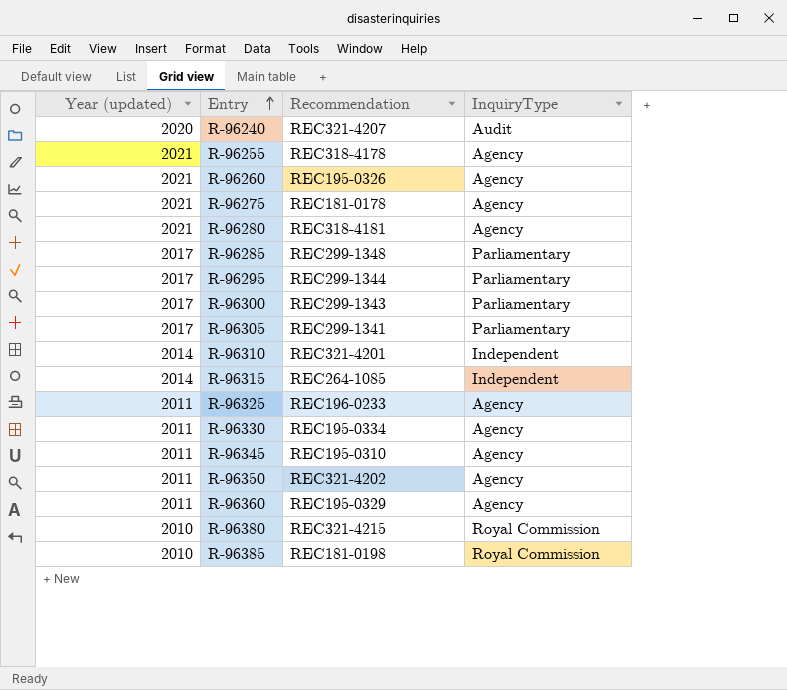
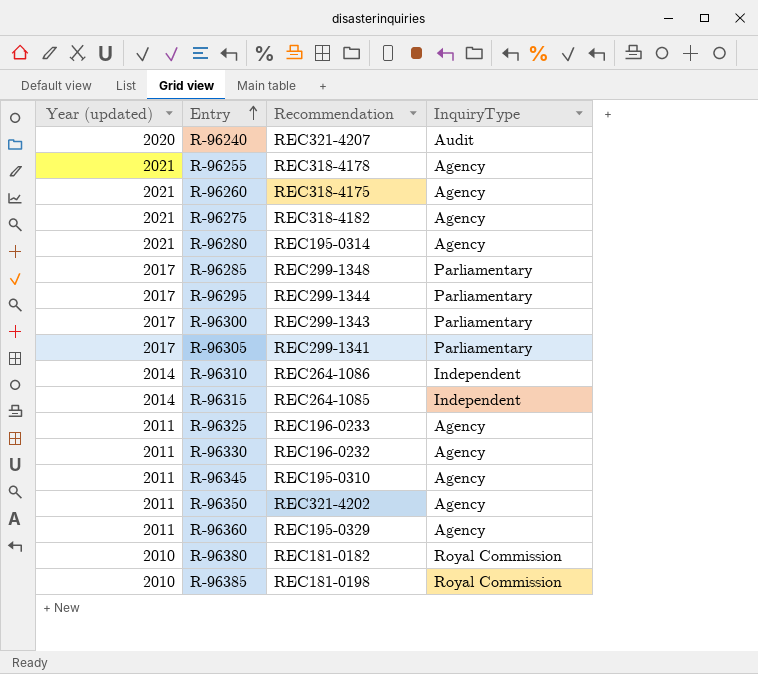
R-96260 | Recommendation: REC195-0326 -> REC318-4175
R-96275 | Recommendation: REC181-0178 -> REC318-4182
R-96280 | Recommendation: REC318-4181 -> REC195-0314
R-96310 | Recommendation: REC321-4201 -> REC264-1086
R-96330 | Recommendation: REC195-0334 -> REC196-0232
R-96380 | Recommendation: REC321-4215 -> REC181-0182

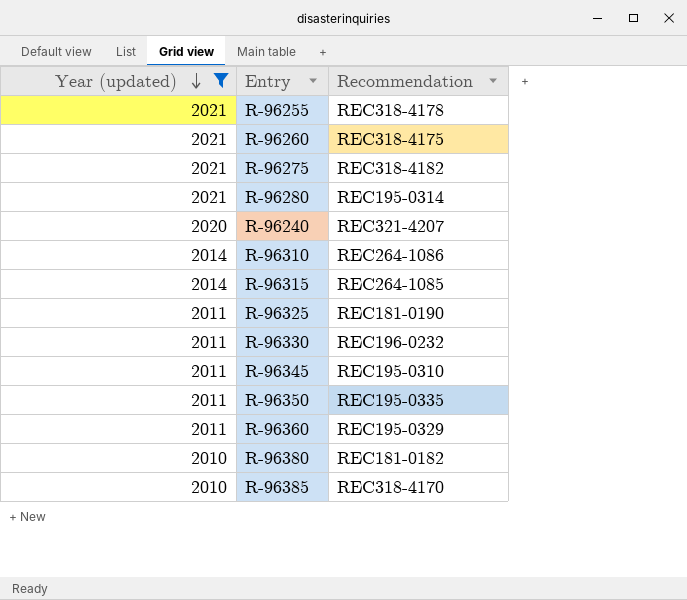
filter: none -> Year (updated) != 2017
row order: Entry ascending -> Year (updated) descending
column InquiryType | position: 4 -> none
R-96325 | Recommendation: REC196-0233 -> REC181-0190
R-96350 | Recommendation: REC321-4202 -> REC195-0335
R-96385 | Recommendation: REC181-0198 -> REC318-4170

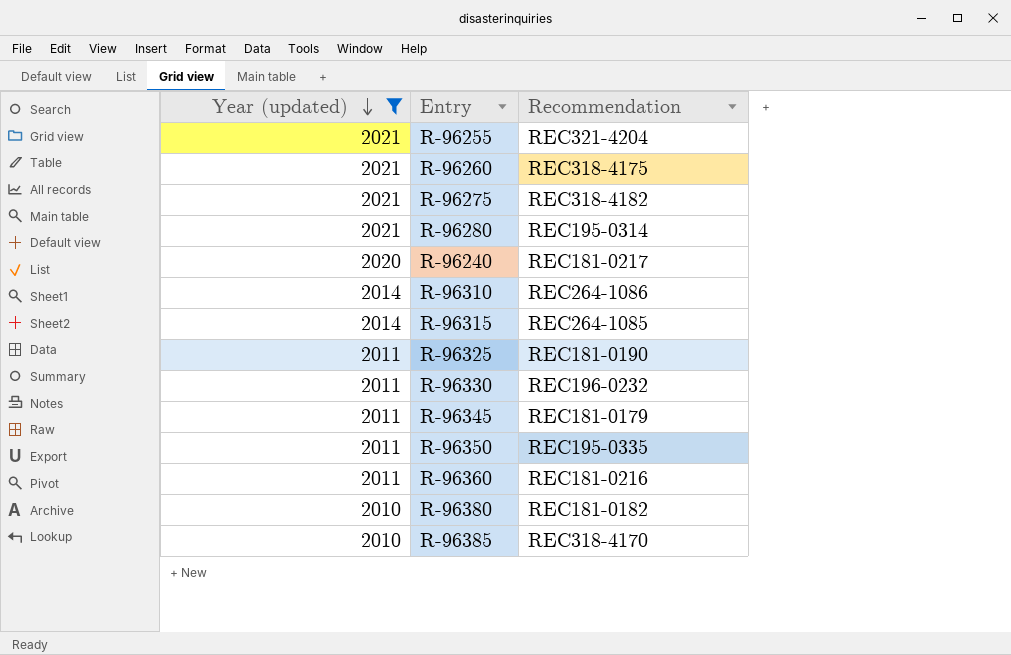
R-96255 | Recommendation: REC318-4178 -> REC321-4204
R-96240 | Recommendation: REC321-4207 -> REC181-0217
R-96345 | Recommendation: REC195-0310 -> REC181-0179
R-96360 | Recommendation: REC195-0329 -> REC181-0216

